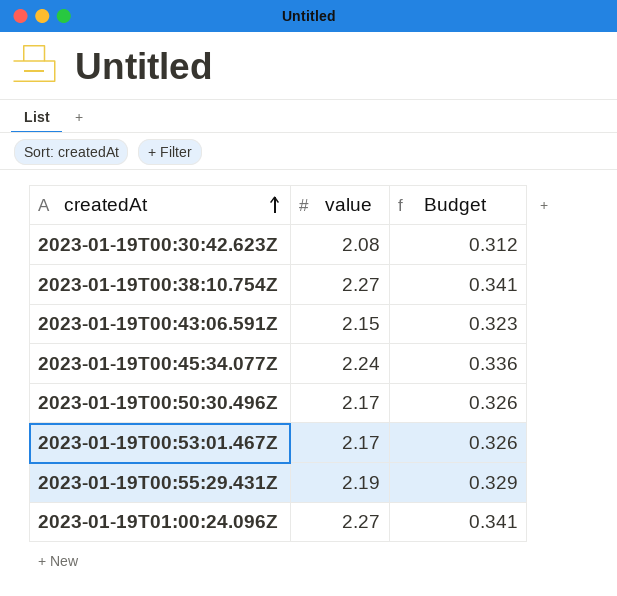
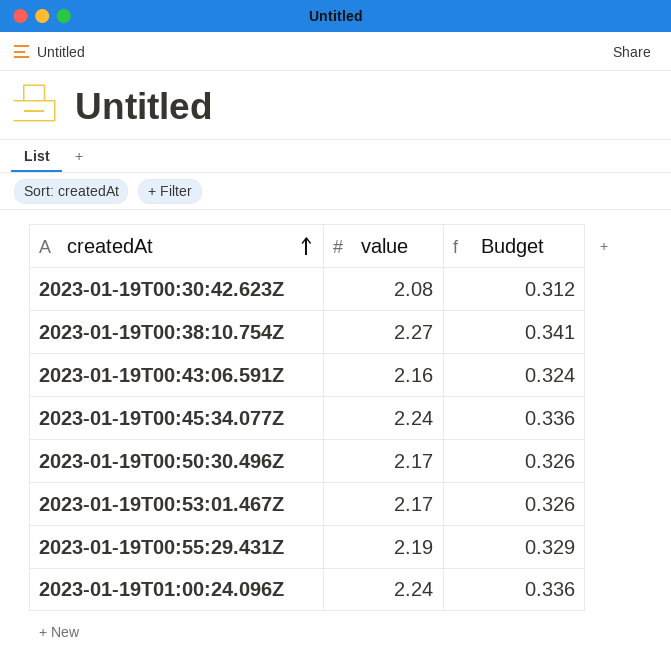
2023-01-19T00:43:06.591Z | value: 2.15 -> 2.16
2023-01-19T00:43:06.591Z | Budget: 0.323 -> 0.324
2023-01-19T01:00:24.096Z | value: 2.27 -> 2.24
2023-01-19T01:00:24.096Z | Budget: 0.341 -> 0.336

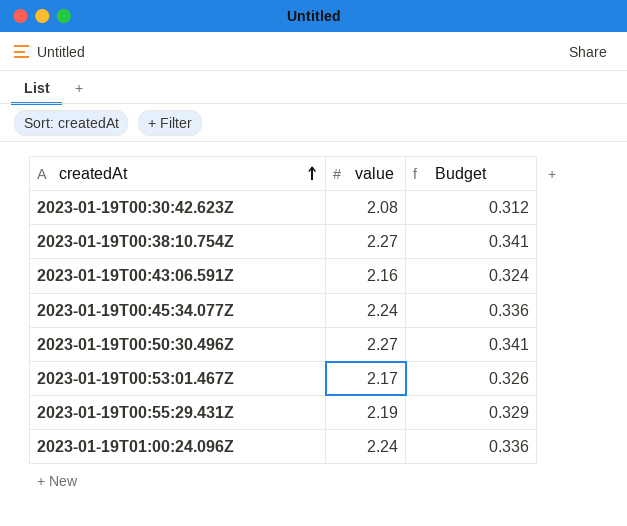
2023-01-19T00:50:30.496Z | value: 2.17 -> 2.27
2023-01-19T00:50:30.496Z | Budget: 0.326 -> 0.341

